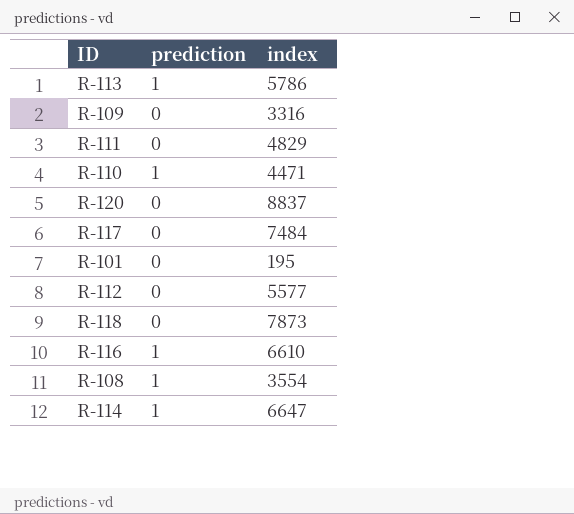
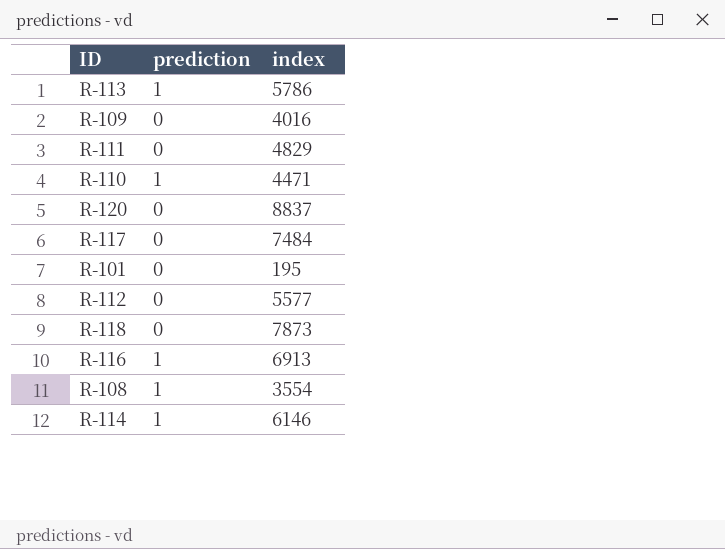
R-109 | index: 3316 -> 4016
R-116 | index: 6610 -> 6913
R-114 | index: 6647 -> 6146

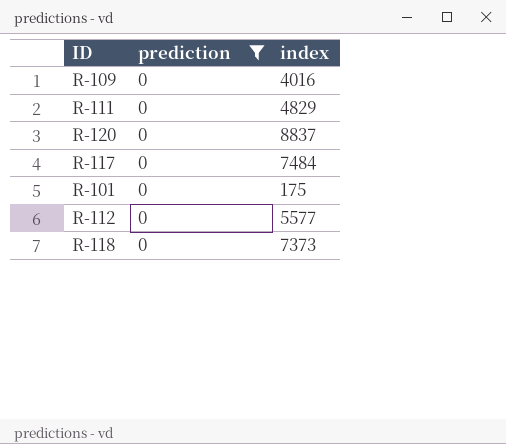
filter: none -> prediction = 0
R-101 | index: 195 -> 175
R-118 | index: 7873 -> 7373

